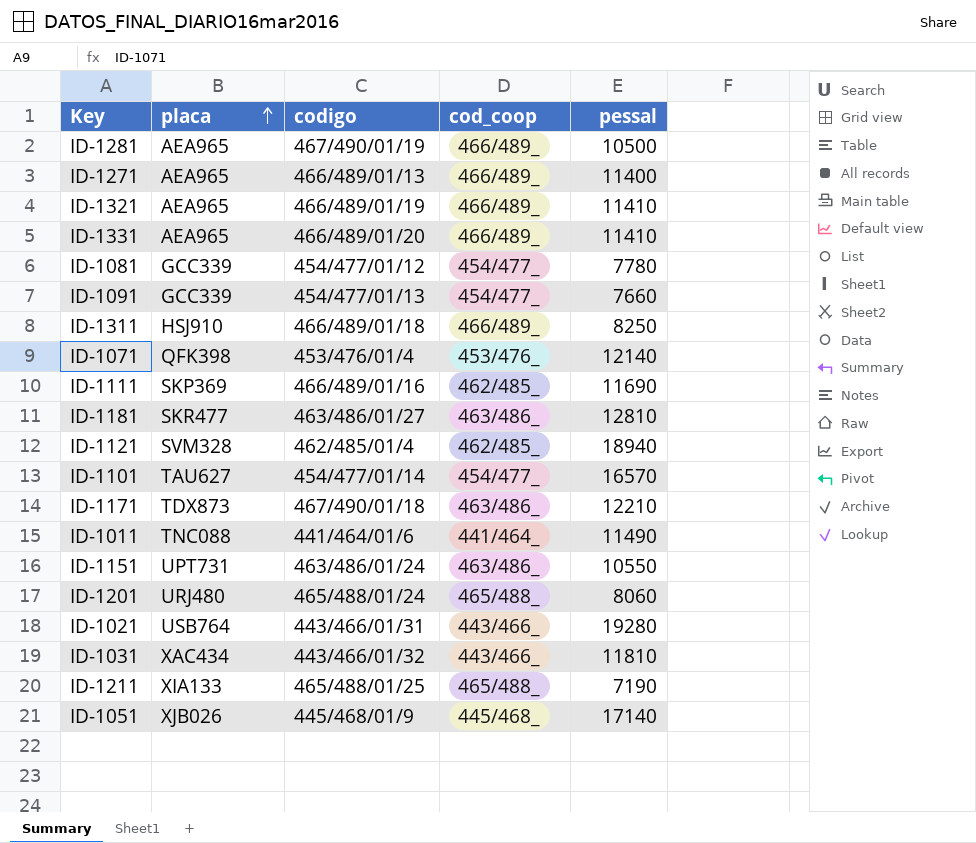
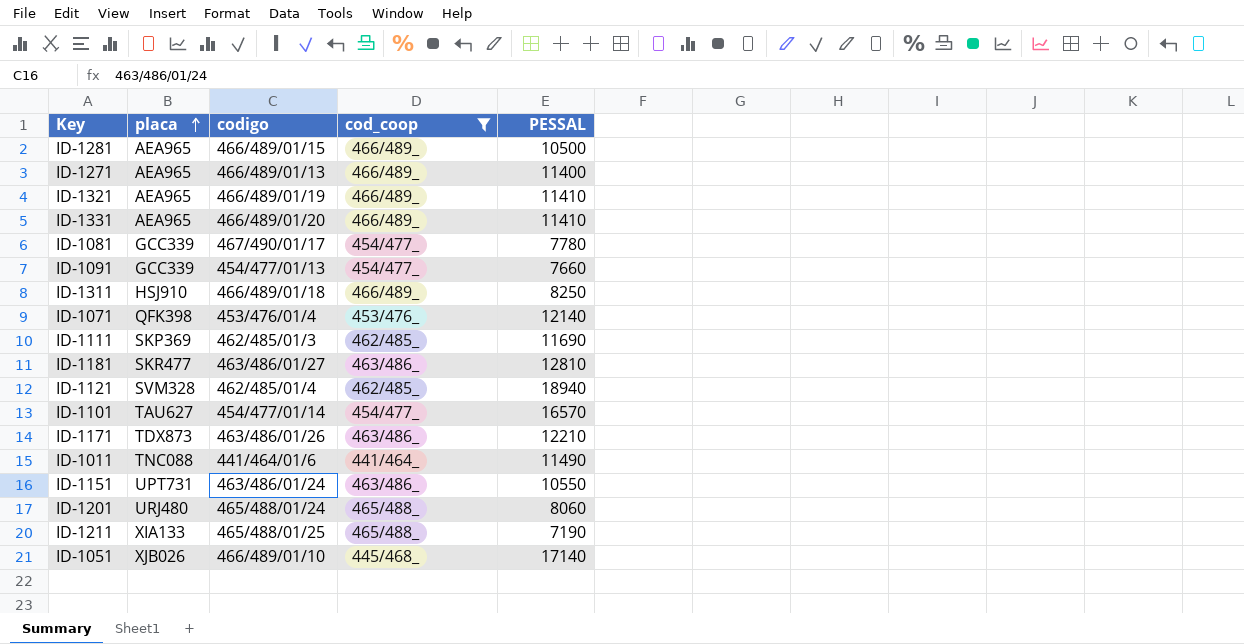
filter: none -> cod_coop != 443/466_
column name: pessal -> PESSAL
ID-1281 | codigo: 467/490/01/19 -> 466/489/01/15
ID-1081 | codigo: 454/477/01/12 -> 467/490/01/17
ID-1111 | codigo: 466/489/01/16 -> 462/485/01/3
ID-1171 | codigo: 467/490/01/18 -> 463/486/01/26
ID-1051 | codigo: 445/468/01/9 -> 466/489/01/10

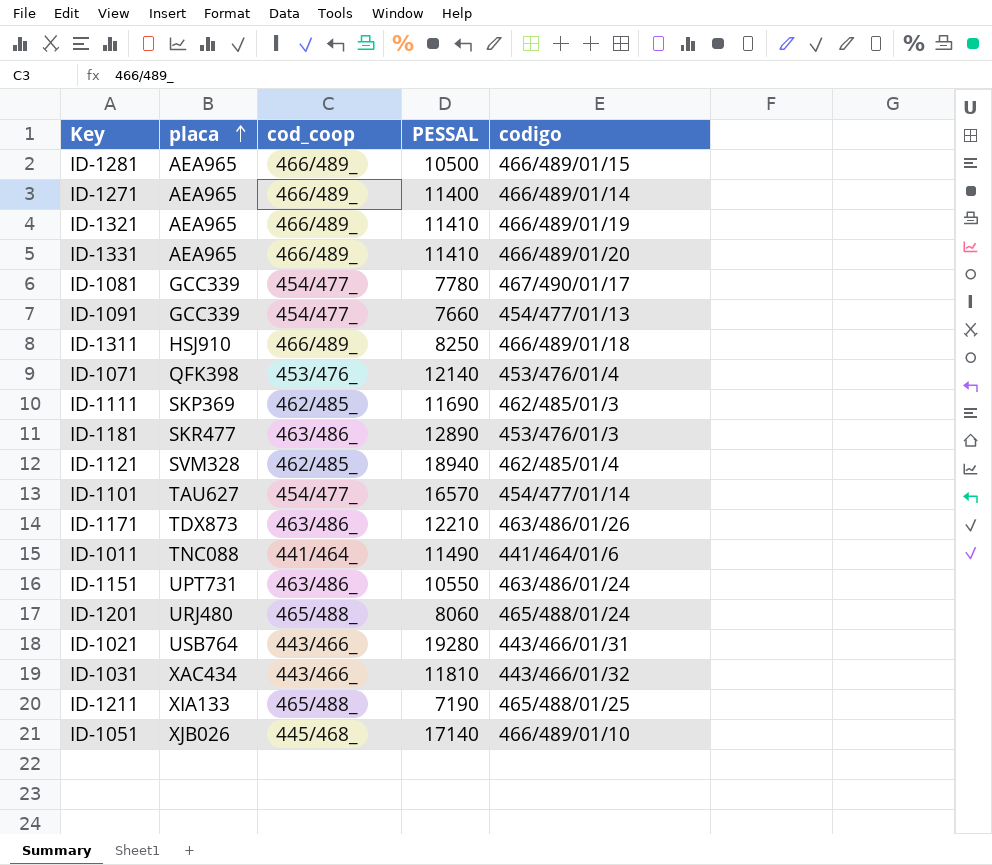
filter: cod_coop != 443/466_ -> none
column codigo | position: 3 -> 5
ID-1271 | codigo: 466/489/01/13 -> 466/489/01/14
ID-1181 | PESSAL: 12810 -> 12890
ID-1181 | codigo: 463/486/01/27 -> 453/476/01/3

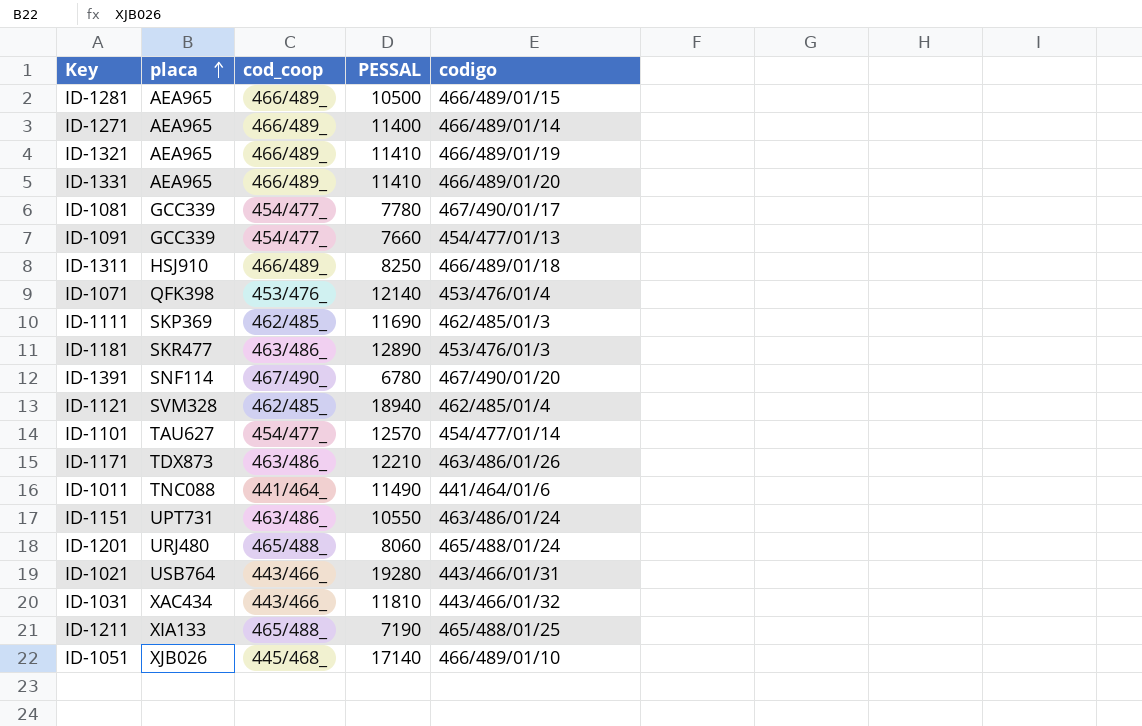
row ID-1391: none -> SNF114 | 467/490_ | 6780 | 467/490/01/20
ID-1101 | PESSAL: 16570 -> 12570

